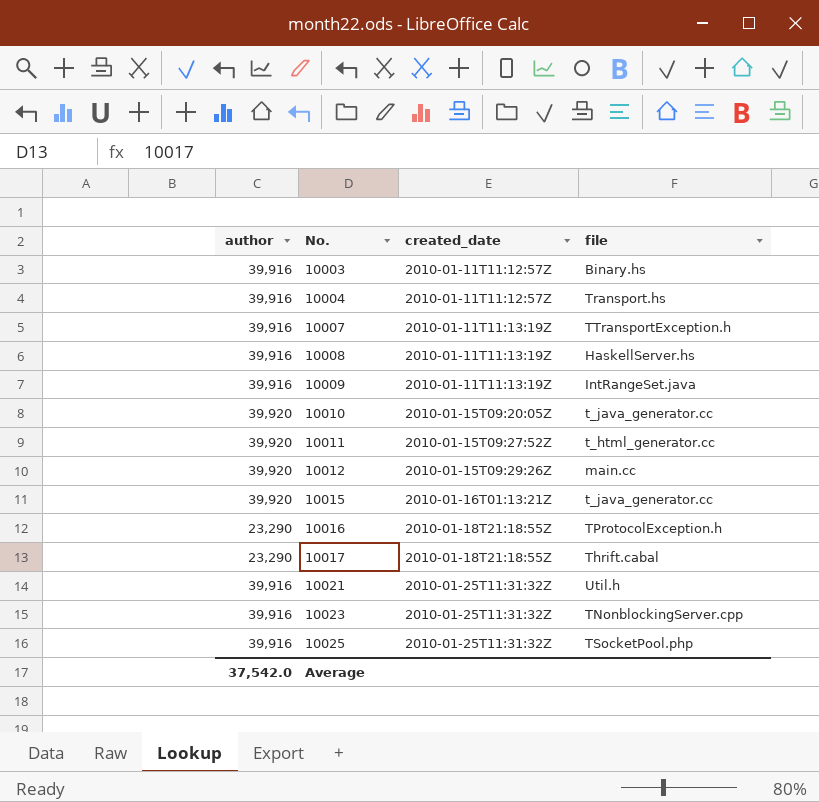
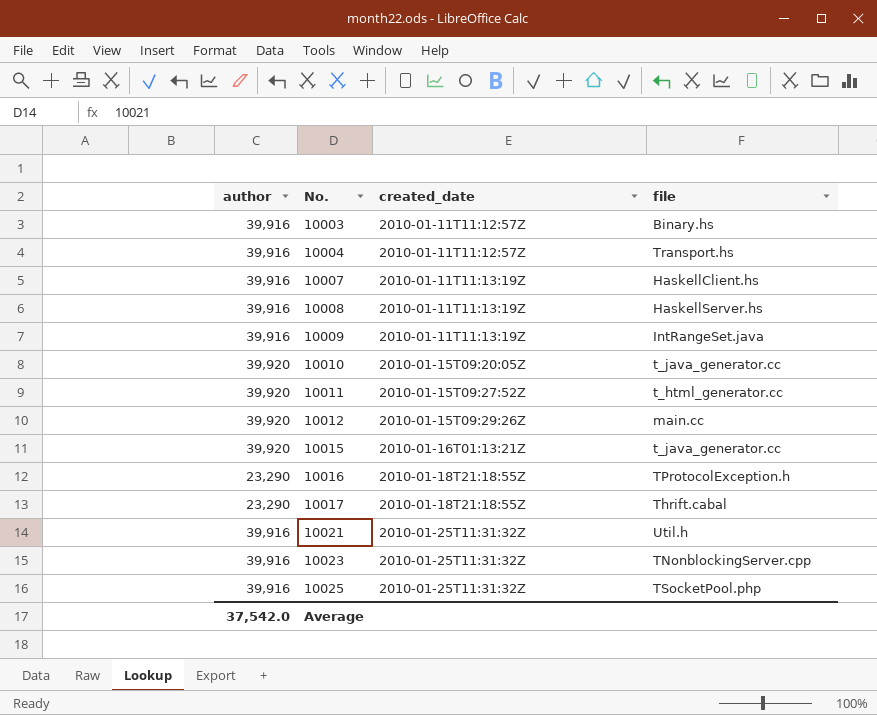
10007 | file: TTransportException.h -> HaskellClient.hs

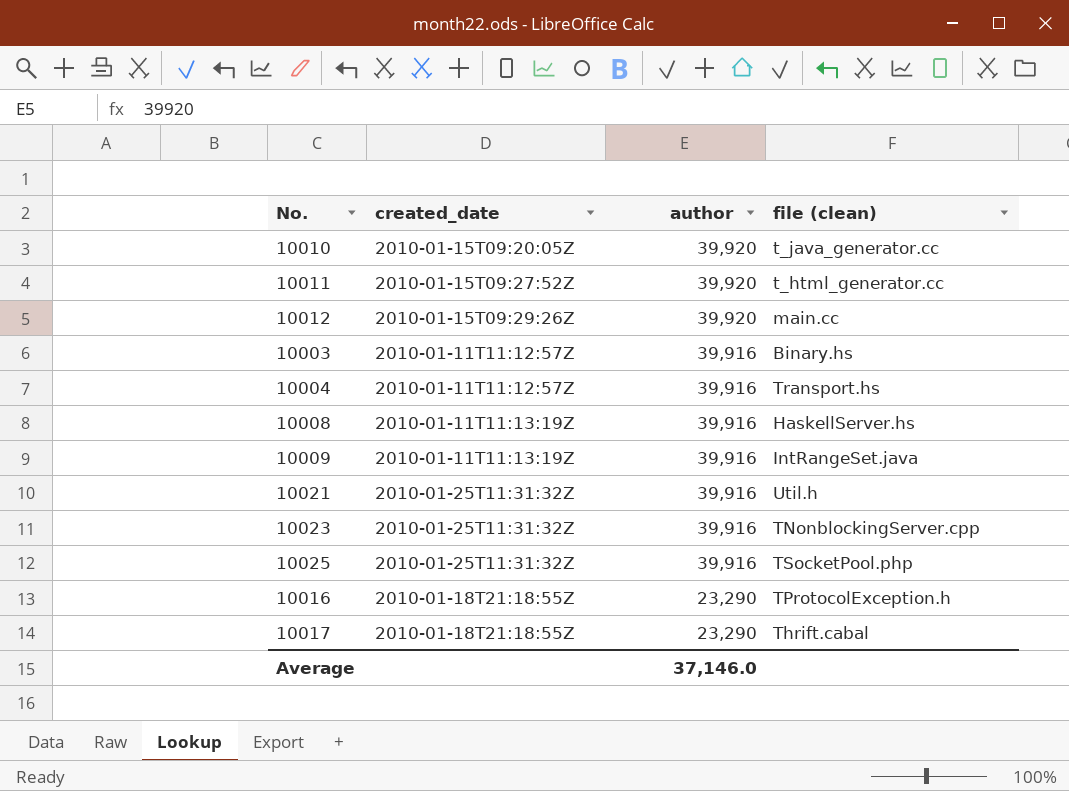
row order: No. ascending -> author descending
column author | position: 1 -> 3
column name: file -> file (clean)
row 10007: 39,916 | 2010-01-11T11:13:19Z | HaskellClient.hs -> none
row 10015: 39,920 | 2010-01-16T01:13:21Z | t_java_generator.cc -> none
Average | author: 37,542.0 -> 37,146.0

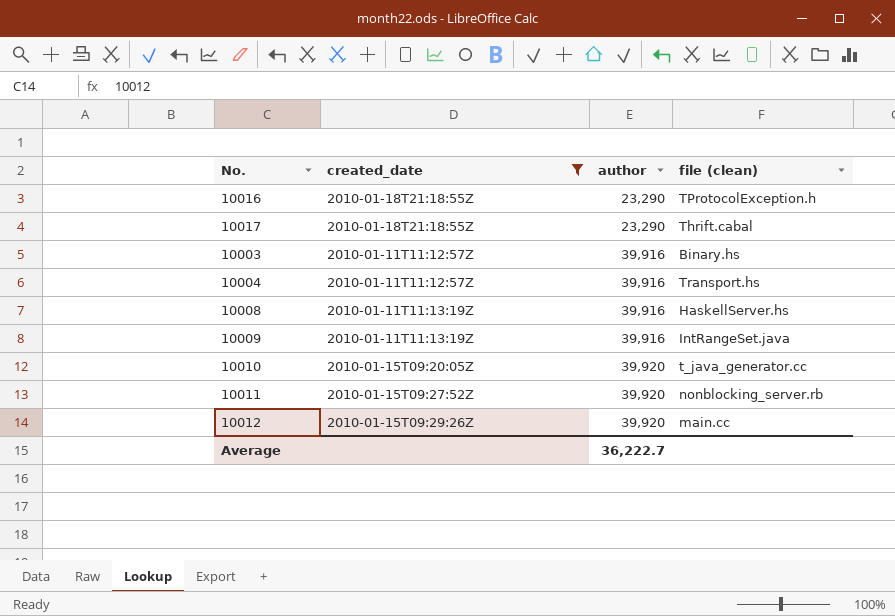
filter: none -> created_date != 2010-01-25T11:31:32Z
row order: author descending -> author ascending
10011 | file (clean): t_html_generator.cc -> nonblocking_server.rb
Average | author: 37,146.0 -> 36,222.7

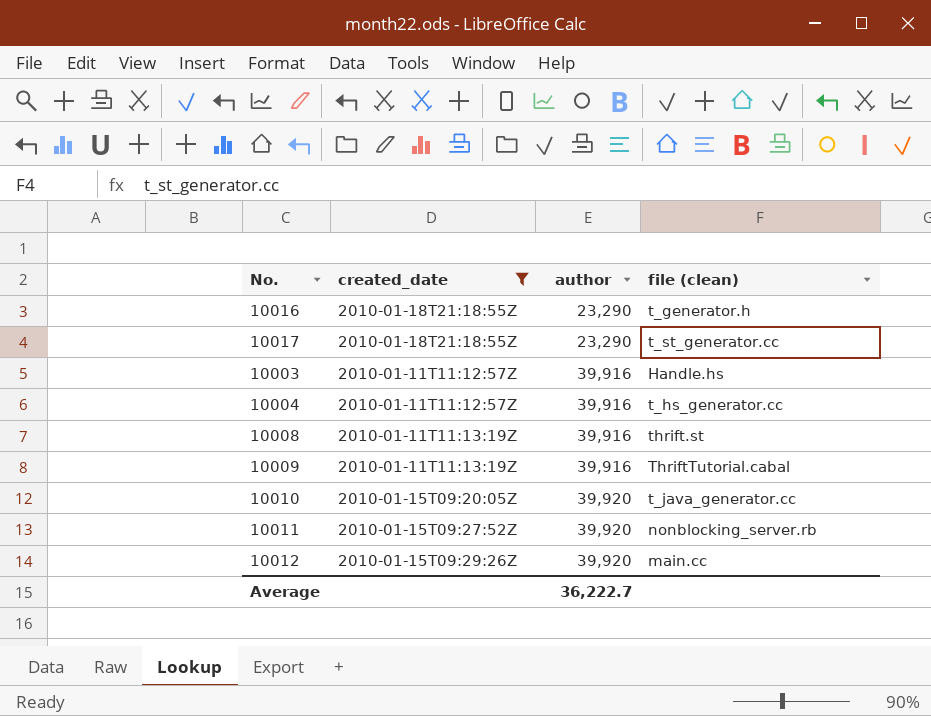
10016 | file (clean): TProtocolException.h -> t_generator.h
10017 | file (clean): Thrift.cabal -> t_st_generator.cc
10003 | file (clean): Binary.hs -> Handle.hs
10004 | file (clean): Transport.hs -> t_hs_generator.cc
10008 | file (clean): HaskellServer.hs -> thrift.st
10009 | file (clean): IntRangeSet.java -> ThriftTutorial.cabal

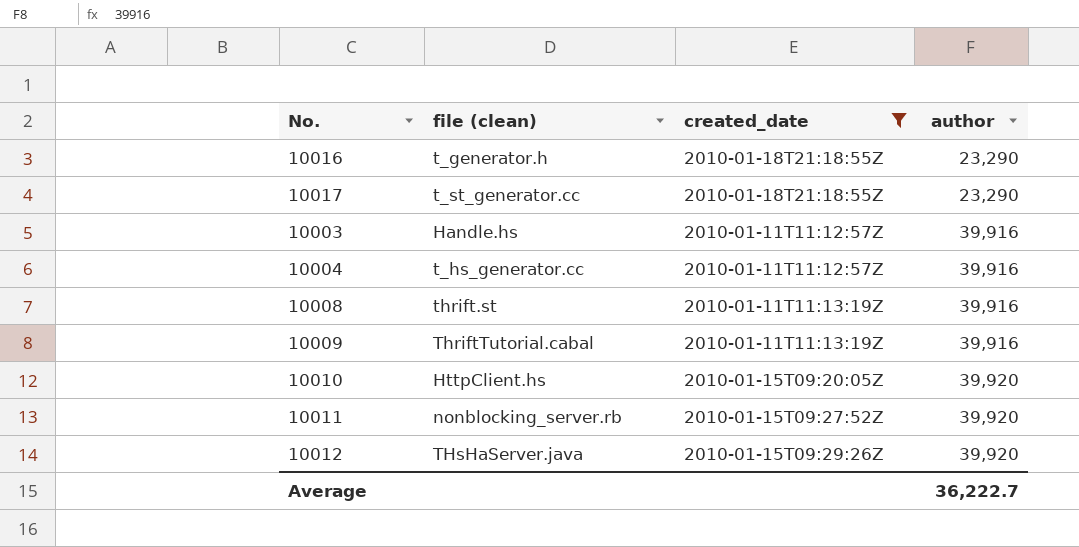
column file (clean) | position: 4 -> 2
10010 | file (clean): t_java_generator.cc -> HttpClient.hs
10012 | file (clean): main.cc -> THsHaServer.java

